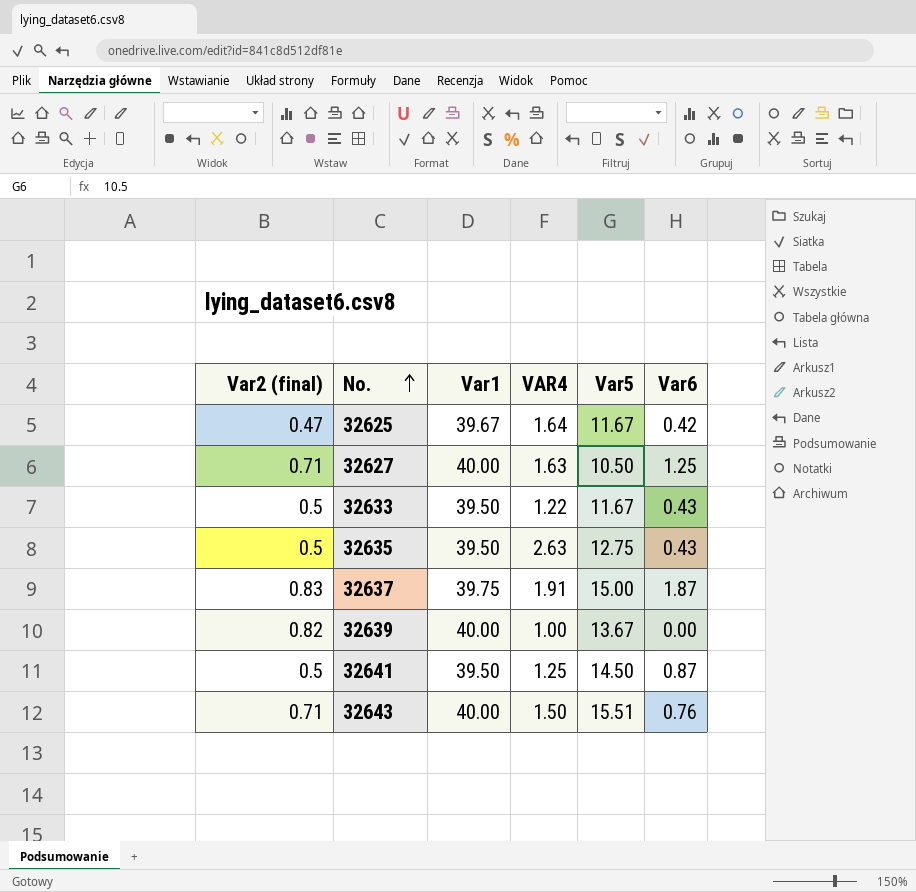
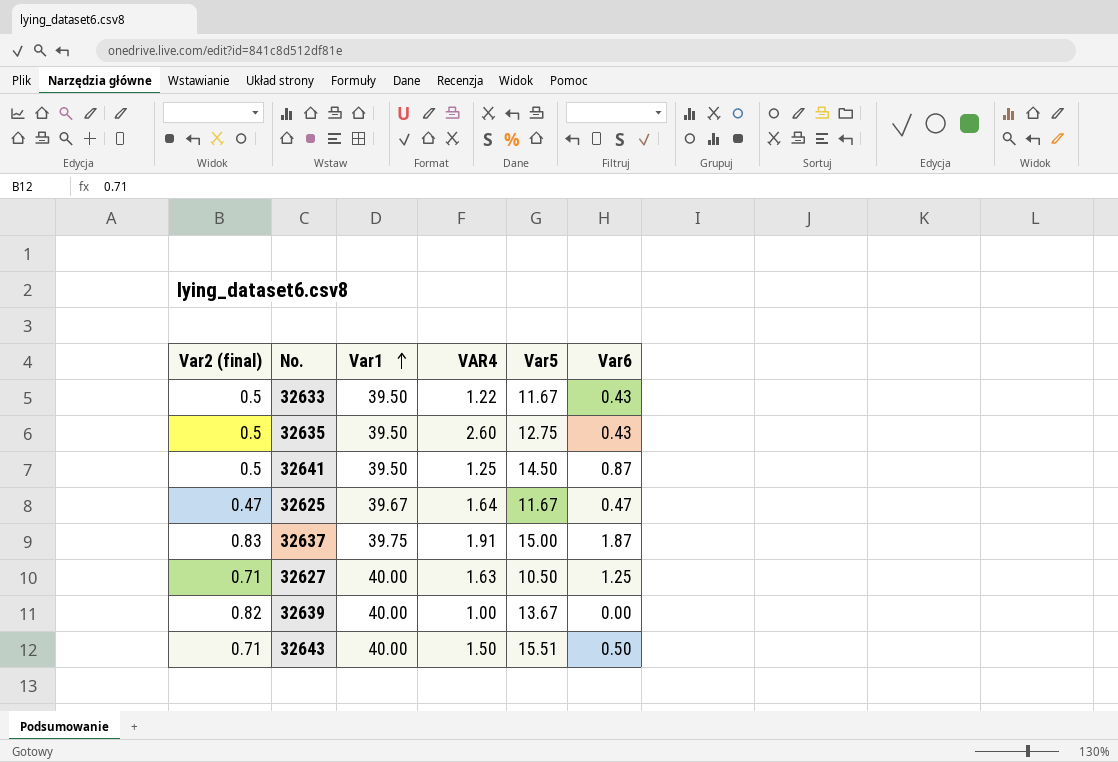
row order: No. ascending -> Var1 ascending
32635 | VAR4: 2.63 -> 2.60
32625 | Var6: 0.42 -> 0.47
32643 | Var6: 0.76 -> 0.50

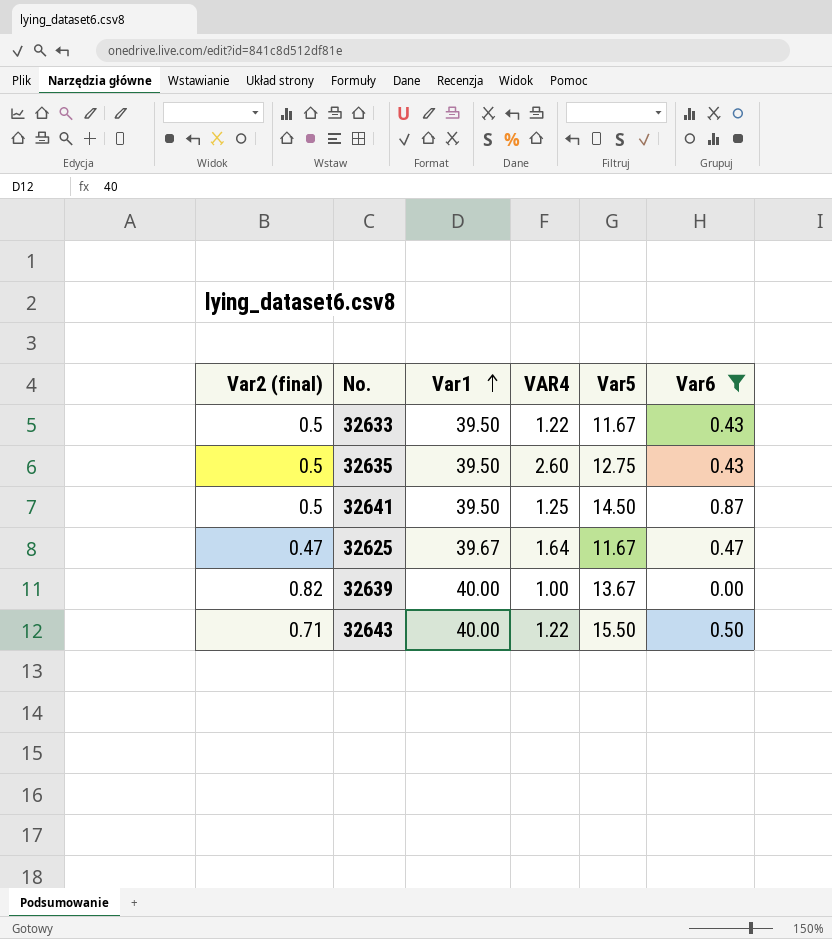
filter: none -> Var6 <= 0.87
32643 | VAR4: 1.50 -> 1.22
32643 | Var5: 15.51 -> 15.50

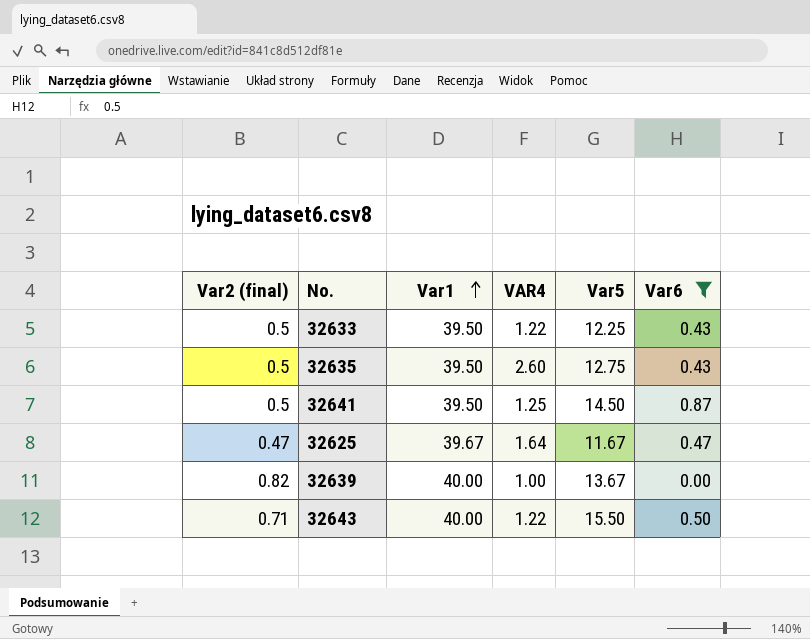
32633 | Var5: 11.67 -> 12.25

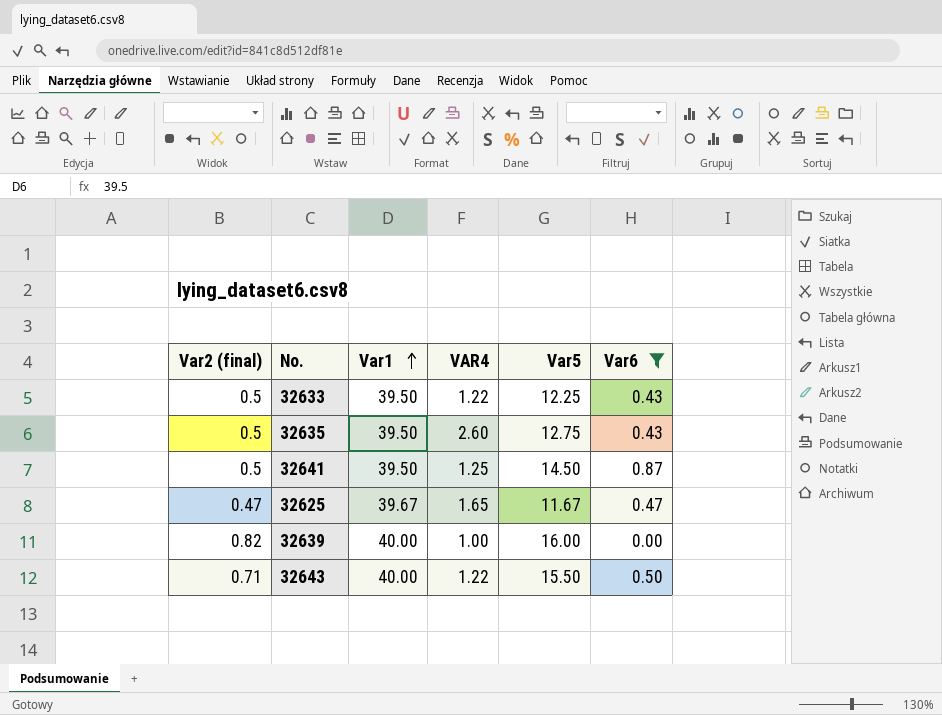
32625 | VAR4: 1.64 -> 1.65
32639 | Var5: 13.67 -> 16.00

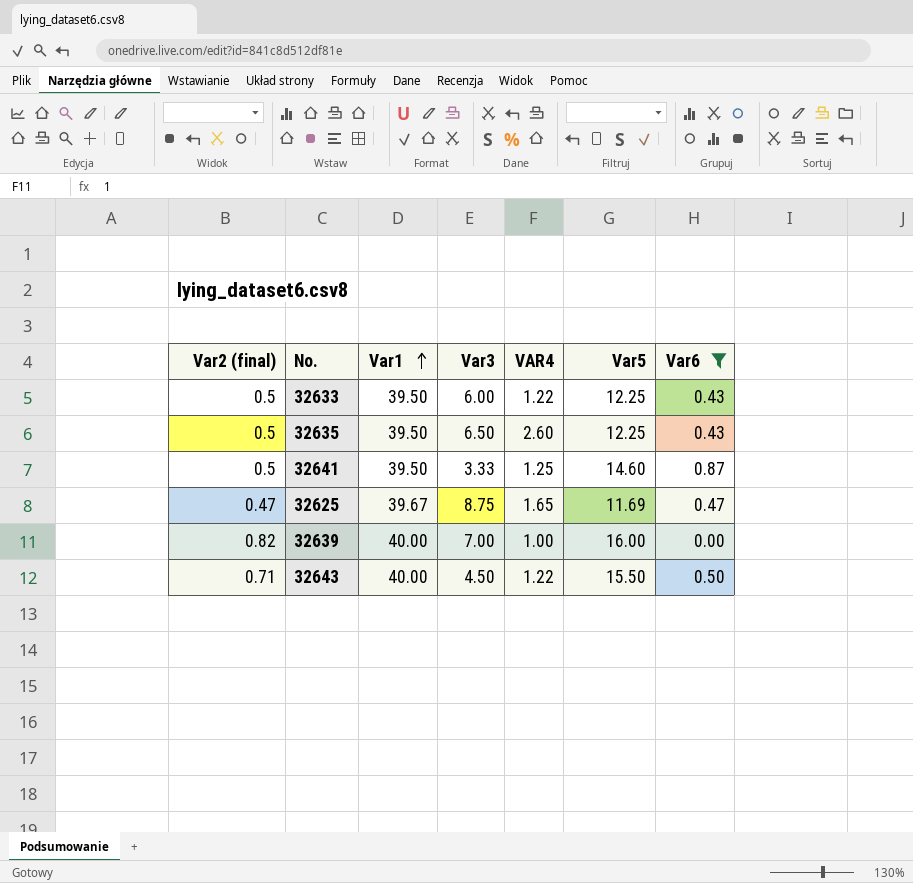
column Var3 | position: none -> 4
32635 | Var5: 12.75 -> 12.25
32641 | Var5: 14.50 -> 14.60
32625 | Var5: 11.67 -> 11.69

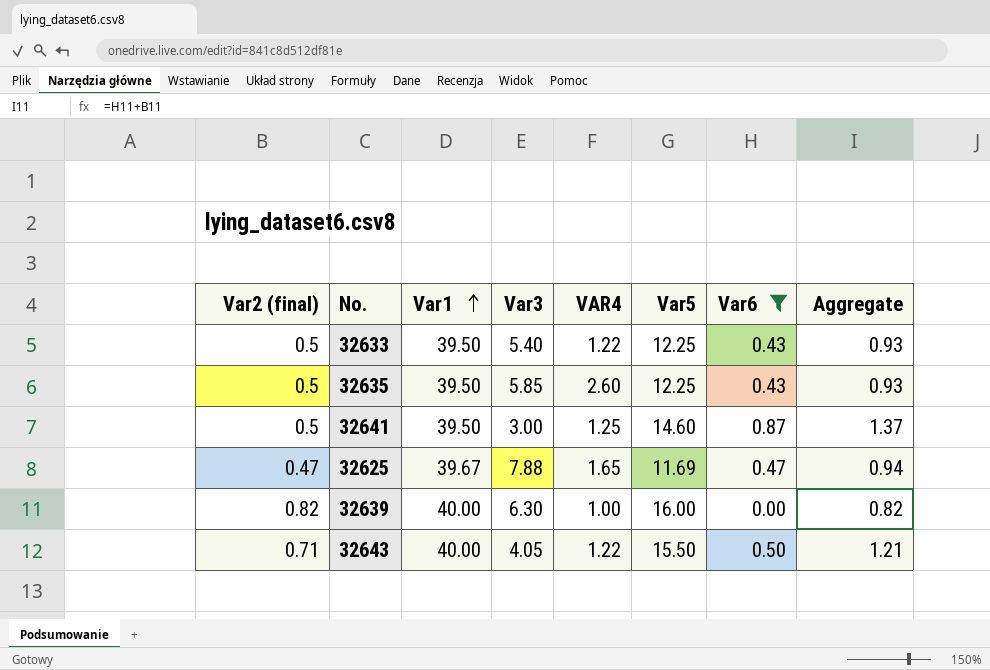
column Aggregate | formula: none -> [Var2 (final)] + [Var6]
32633 | Var3: 6.00 -> 5.40
32635 | Var3: 6.50 -> 5.85
32641 | Var3: 3.33 -> 3.00
32625 | Var3: 8.75 -> 7.88
32639 | Var3: 7.00 -> 6.30
32643 | Var3: 4.50 -> 4.05

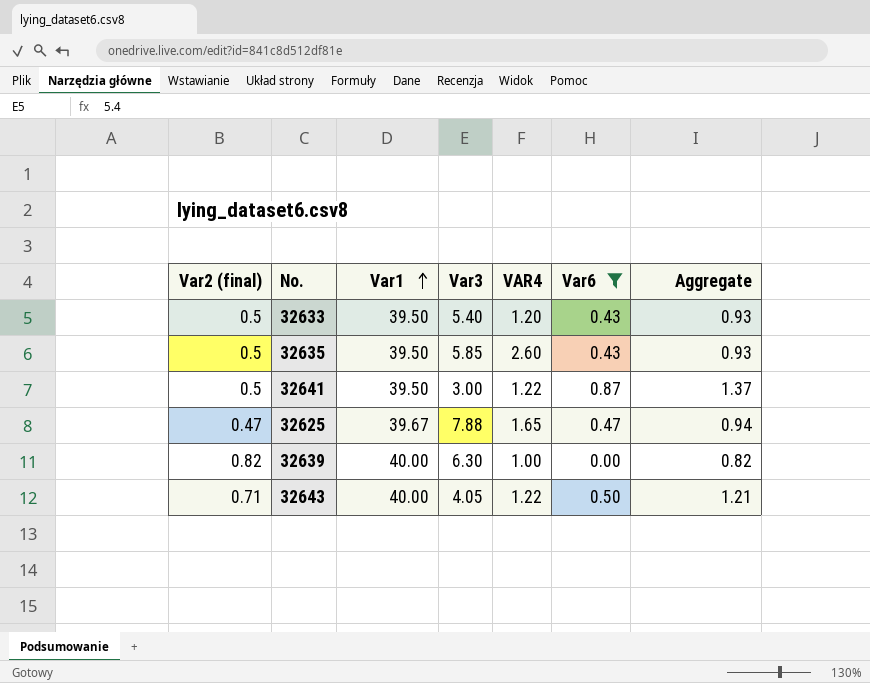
column Var5 | position: 6 -> none
32633 | VAR4: 1.22 -> 1.20
32641 | VAR4: 1.25 -> 1.22

